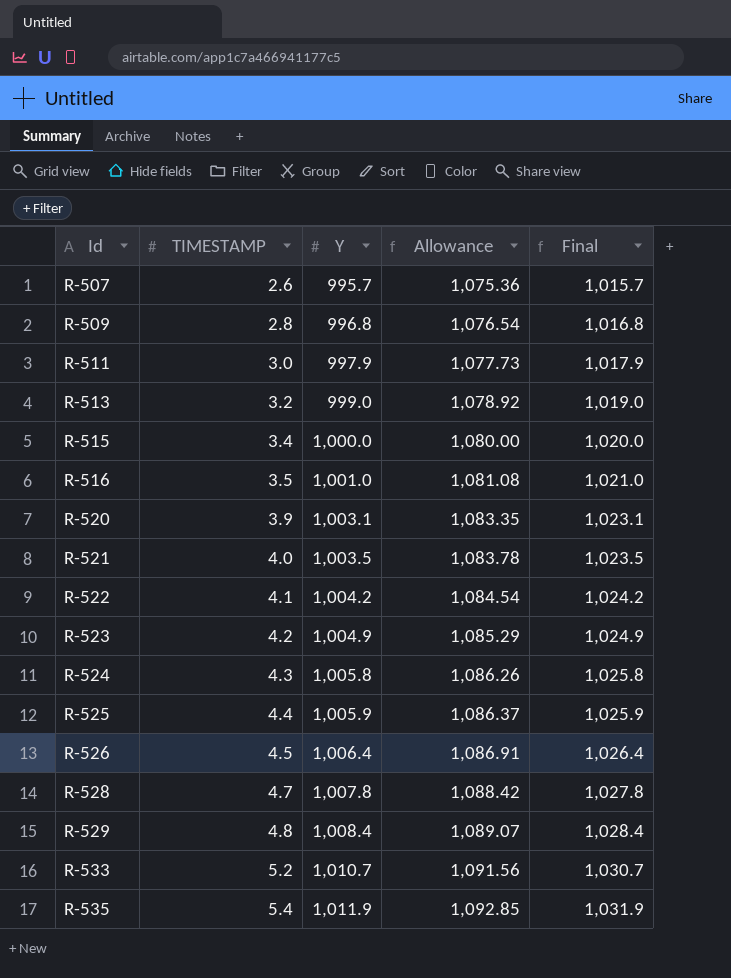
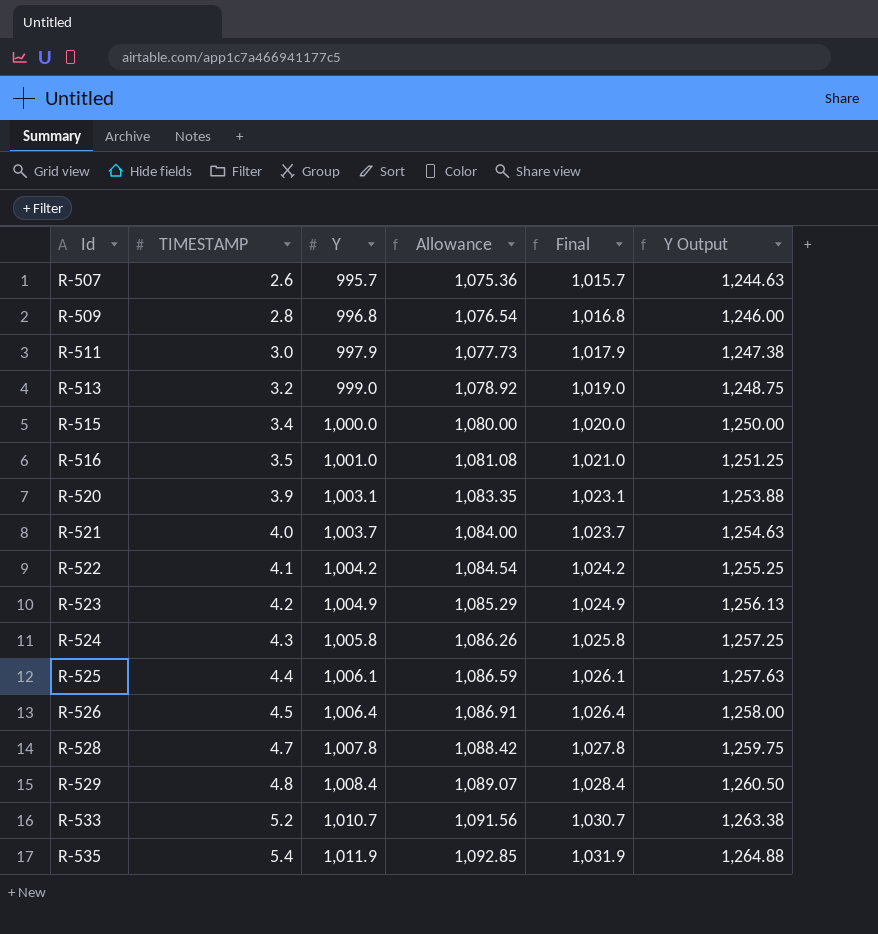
column Y Output | formula: none -> [Y] * 1.25
R-521 | Y: 1,003.5 -> 1,003.7
R-521 | Allowance: 1,083.78 -> 1,084.00
R-521 | Final: 1,023.5 -> 1,023.7
R-525 | Y: 1,005.9 -> 1,006.1
R-525 | Allowance: 1,086.37 -> 1,086.59
R-525 | Final: 1,025.9 -> 1,026.1

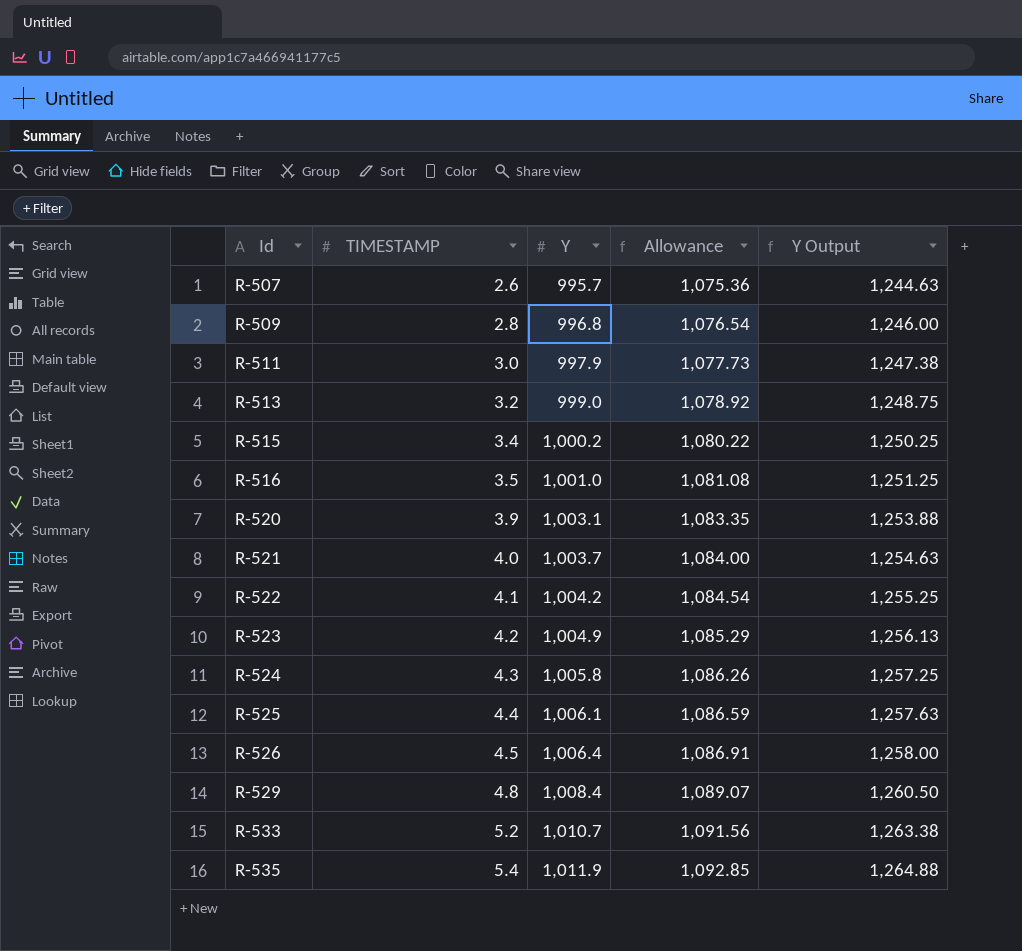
column Final | formula: [Y] + 20 -> none
row R-528: 4.7 | 1,007.8 | 1,088.42 | 1,027.8 | 1,259.75 -> none
R-515 | Y: 1,000.0 -> 1,000.2
R-515 | Allowance: 1,080.00 -> 1,080.22
R-515 | Y Output: 1,250.00 -> 1,250.25

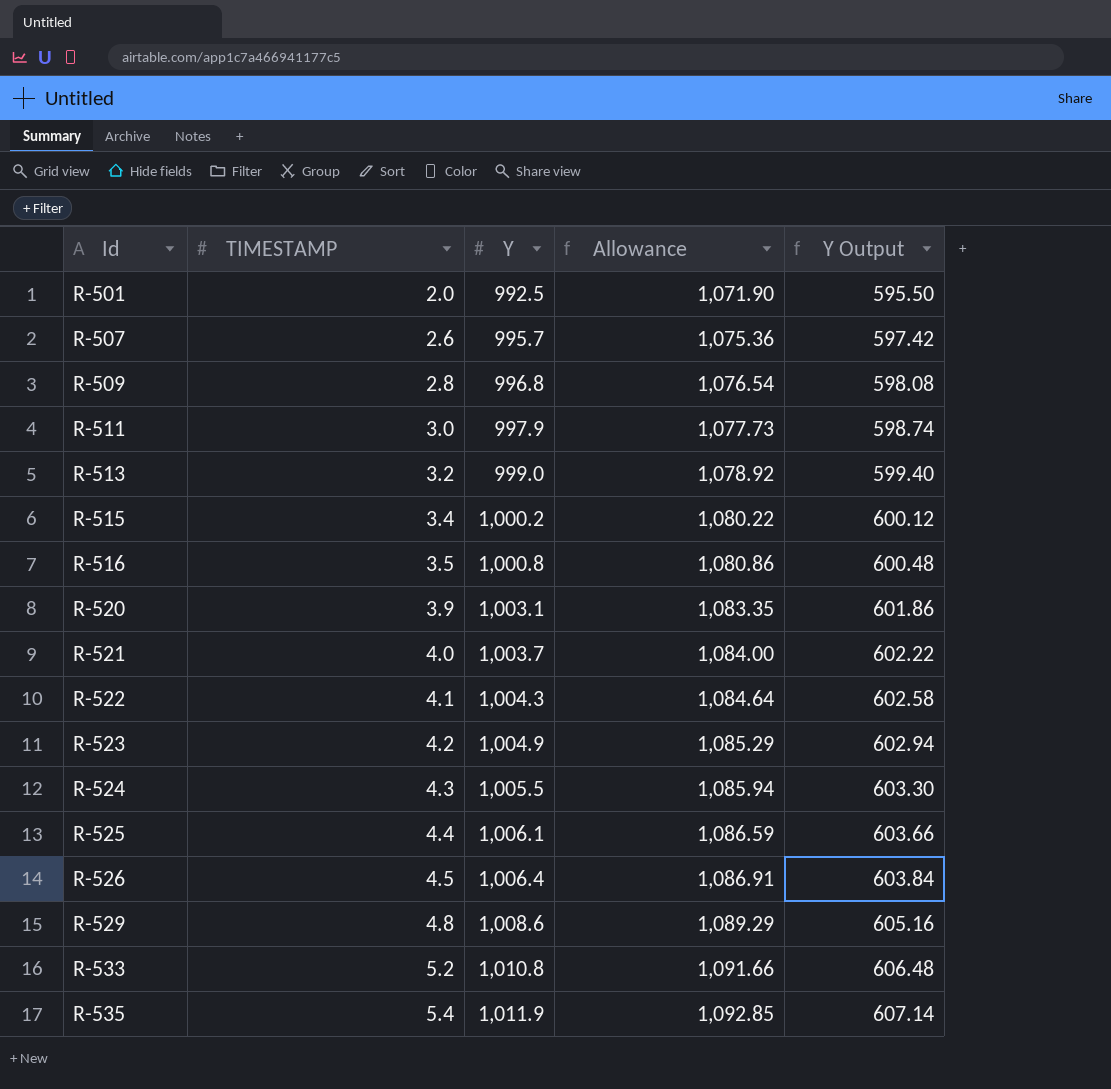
column Y Output | formula: [Y] * 1.25 -> [Y] * 0.6
row R-501: none -> 2.0 | 992.5 | 1,071.90 | 595.50
R-516 | Y: 1,001.0 -> 1,000.8
R-516 | Allowance: 1,081.08 -> 1,080.86
R-522 | Y: 1,004.2 -> 1,004.3
R-522 | Allowance: 1,084.54 -> 1,084.64
R-524 | Y: 1,005.8 -> 1,005.5
R-524 | Allowance: 1,086.26 -> 1,085.94
R-529 | Y: 1,008.4 -> 1,008.6
R-529 | Allowance: 1,089.07 -> 1,089.29
R-533 | Y: 1,010.7 -> 1,010.8
R-533 | Allowance: 1,091.56 -> 1,091.66

